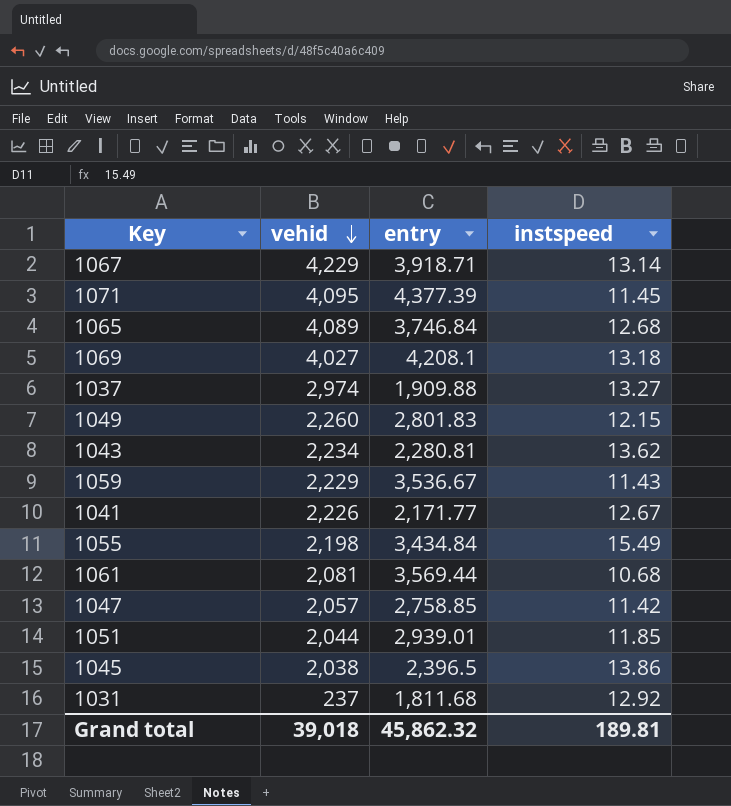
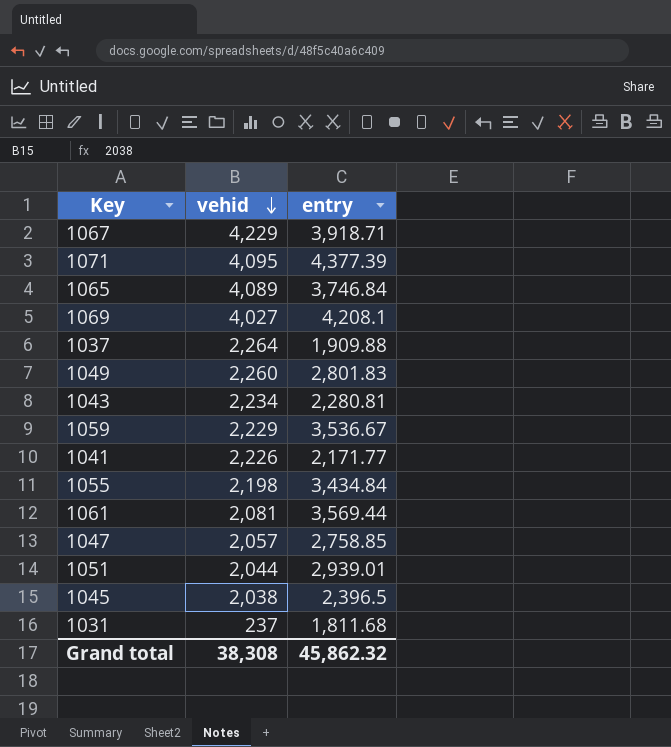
column instspeed | position: 4 -> none
1037 | vehid: 2,974 -> 2,264
Grand total | vehid: 39,018 -> 38,308

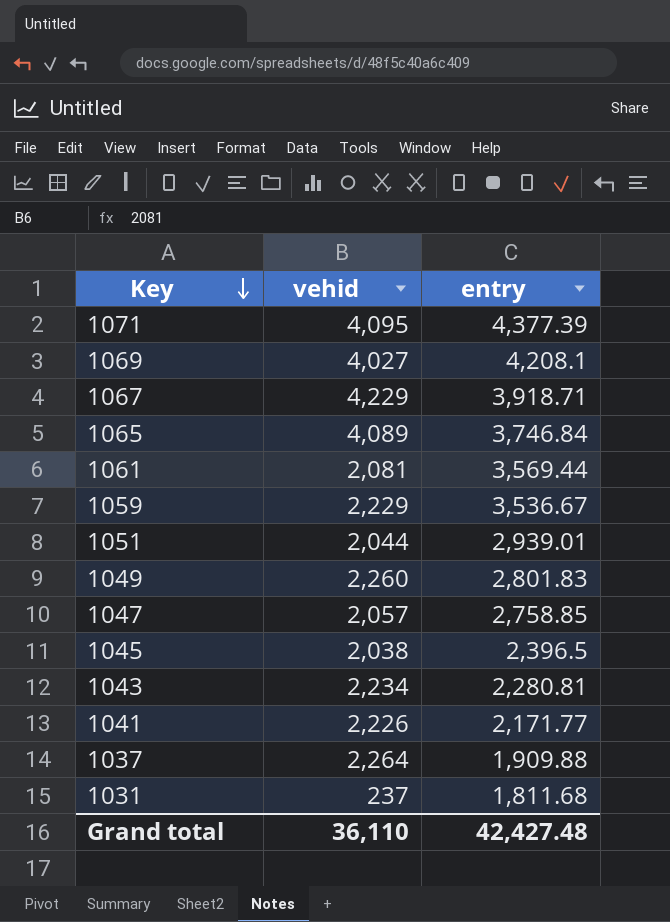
row order: vehid descending -> Key descending
row 1055: 2,198 | 3,434.84 -> none
Grand total | vehid: 38,308 -> 36,110
Grand total | entry: 45,862.32 -> 42,427.48

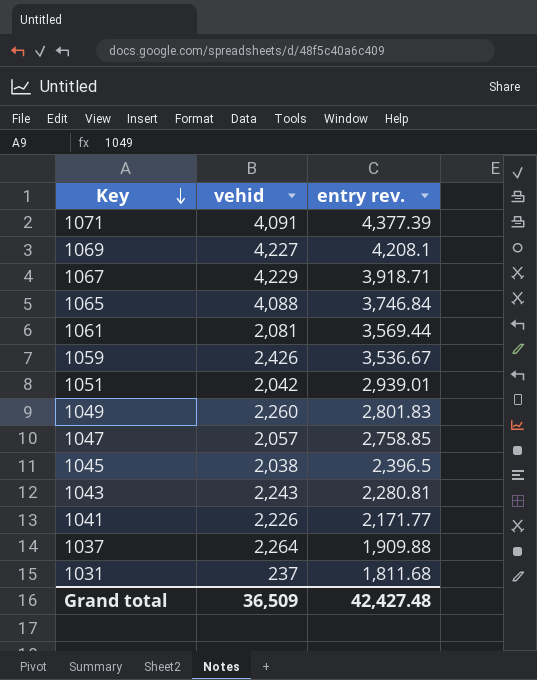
column name: entry -> entry rev.
1071 | vehid: 4,095 -> 4,091
1069 | vehid: 4,027 -> 4,227
1065 | vehid: 4,089 -> 4,088
1059 | vehid: 2,229 -> 2,426
1051 | vehid: 2,044 -> 2,042
1043 | vehid: 2,234 -> 2,243
Grand total | vehid: 36,110 -> 36,509

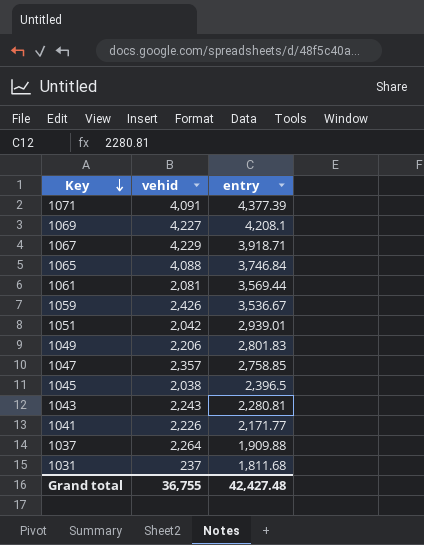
column name: entry rev. -> entry
1049 | vehid: 2,260 -> 2,206
1047 | vehid: 2,057 -> 2,357
Grand total | vehid: 36,509 -> 36,755

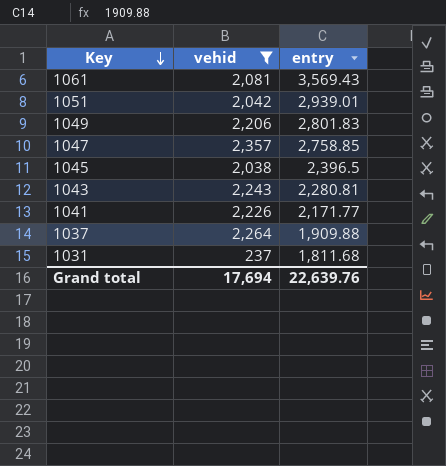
filter: none -> vehid <= 2,357
1061 | entry: 3,569.44 -> 3,569.43
Grand total | vehid: 36,755 -> 17,694
Grand total | entry: 42,427.48 -> 22,639.76

